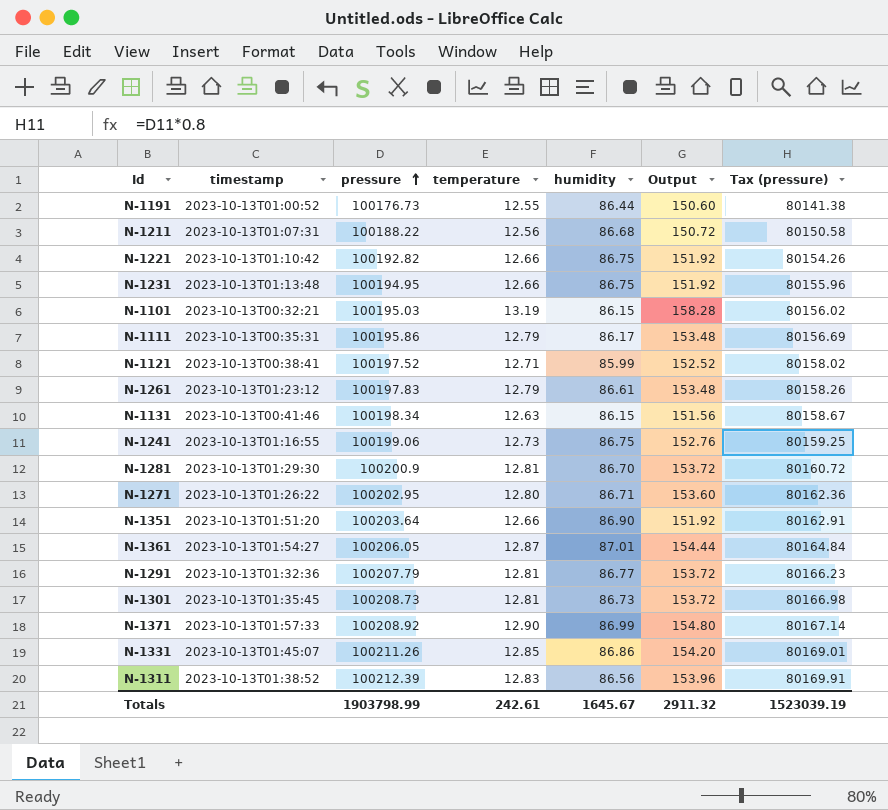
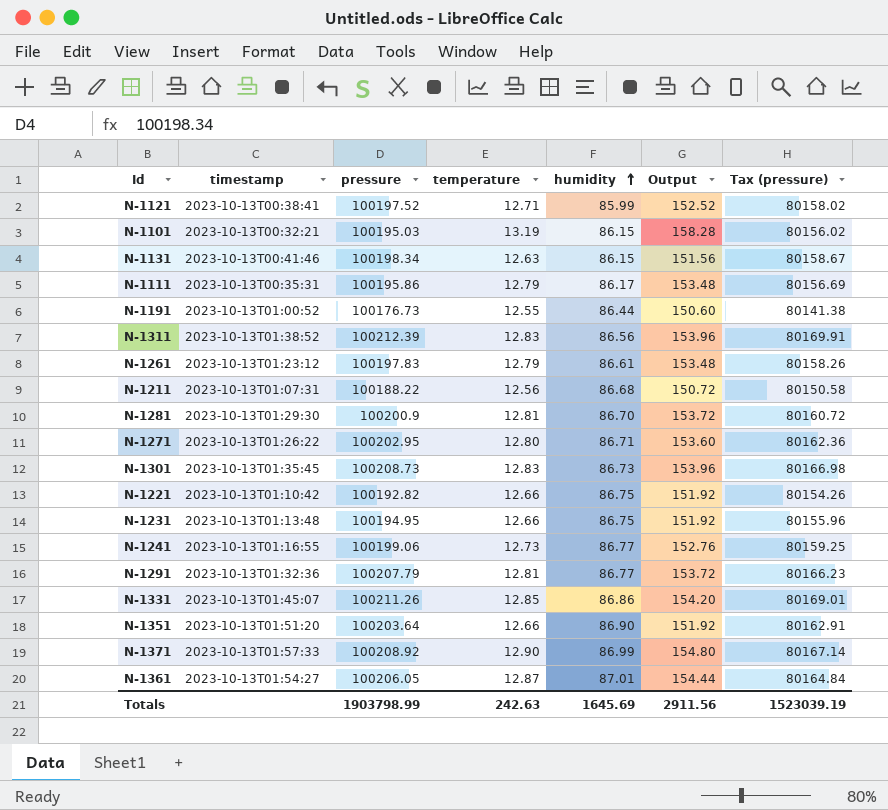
row order: pressure ascending -> humidity ascending
N-1301 | temperature: 12.81 -> 12.83
N-1301 | Output: 153.72 -> 153.96
N-1241 | humidity: 86.75 -> 86.77
Totals | temperature: 242.61 -> 242.63
Totals | humidity: 1645.67 -> 1645.69
Totals | Output: 2911.32 -> 2911.56

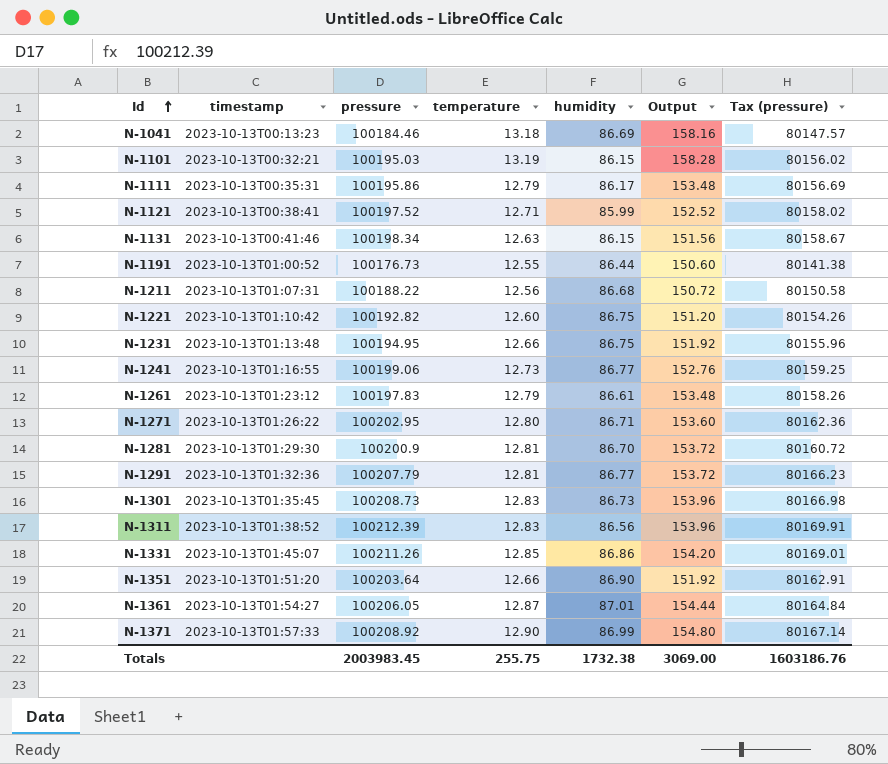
row order: humidity ascending -> Id ascending
row N-1041: none -> 2023-10-13T00:13:23 | 100184.46 | 13.18 | 86.69 | 158.16 | 80147.57
N-1221 | temperature: 12.66 -> 12.60
N-1221 | Output: 151.92 -> 151.20
Totals | pressure: 1903798.99 -> 2003983.45
Totals | temperature: 242.63 -> 255.75
Totals | humidity: 1645.69 -> 1732.38
Totals | Output: 2911.56 -> 3069.00
Totals | Tax (pressure): 1523039.19 -> 1603186.76

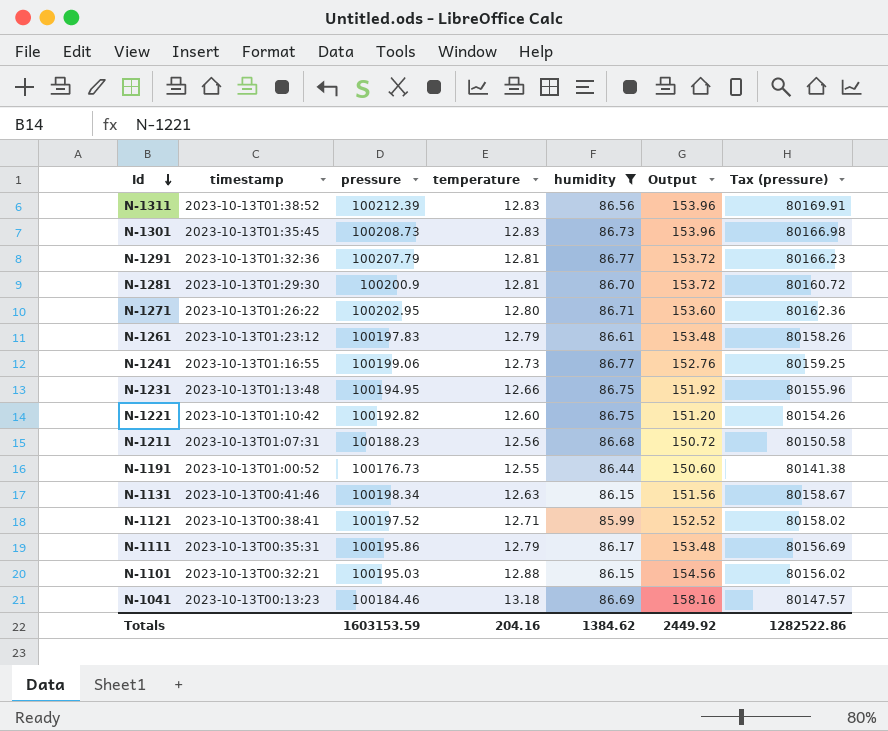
filter: none -> humidity <= 86.77
row order: Id ascending -> Id descending
N-1211 | pressure: 100188.22 -> 100188.23
N-1101 | temperature: 13.19 -> 12.88
N-1101 | Output: 158.28 -> 154.56
Totals | pressure: 2003983.45 -> 1603153.59
Totals | temperature: 255.75 -> 204.16
Totals | humidity: 1732.38 -> 1384.62
Totals | Output: 3069.00 -> 2449.92
Totals | Tax (pressure): 1603186.76 -> 1282522.86

